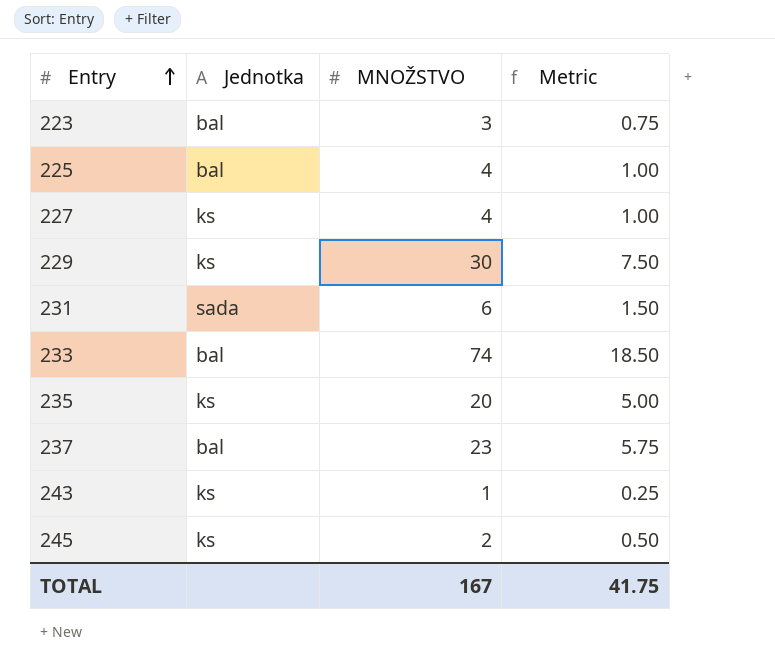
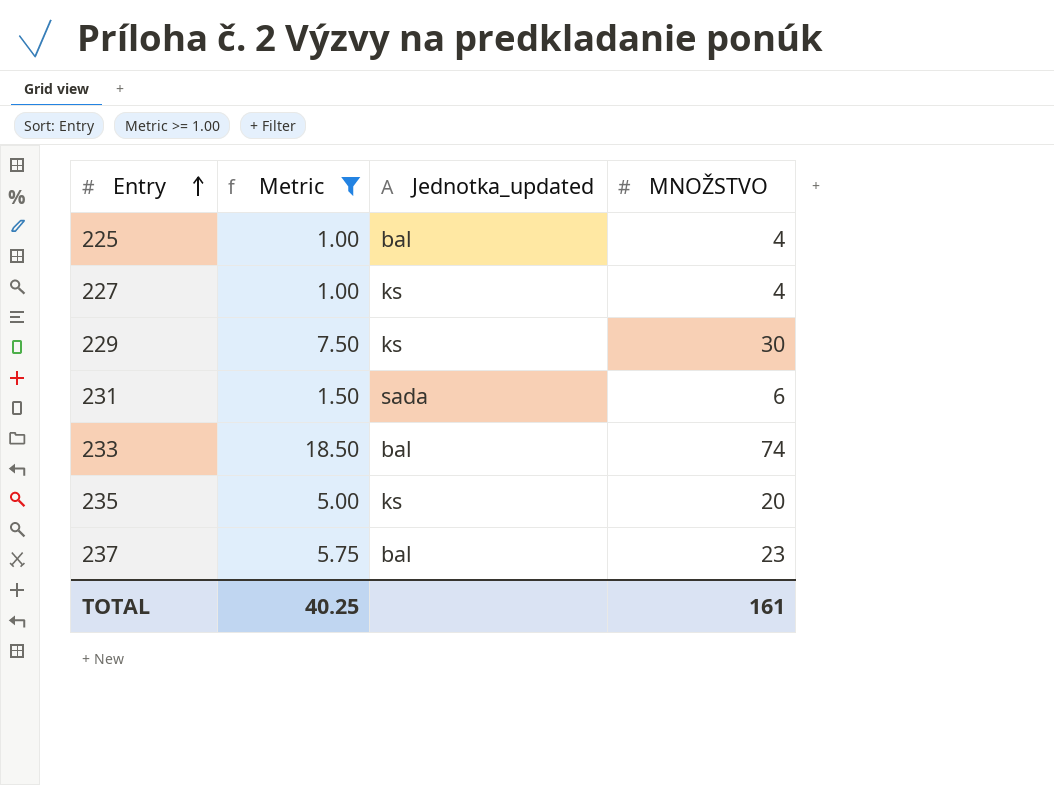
filter: none -> Metric >= 1.00
column Metric | position: 4 -> 2
column name: Jednotka -> Jednotka_updated
TOTAL | Metric: 41.75 -> 40.25
TOTAL | MNOŽSTVO: 167 -> 161

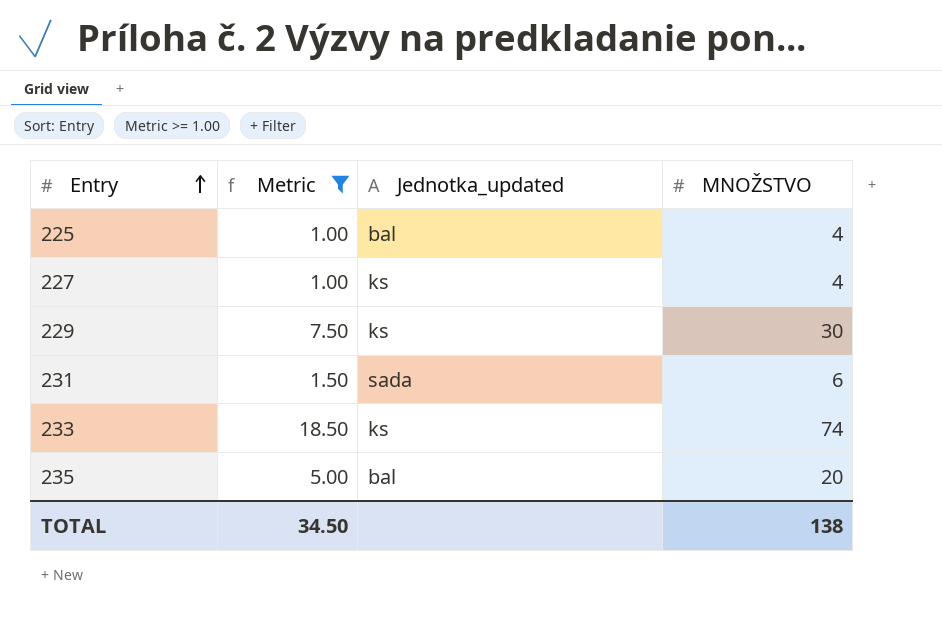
row 237: 5.75 | bal | 23 -> none
233 | Jednotka_updated: bal -> ks
235 | Jednotka_updated: ks -> bal
TOTAL | Metric: 40.25 -> 34.50
TOTAL | MNOŽSTVO: 161 -> 138

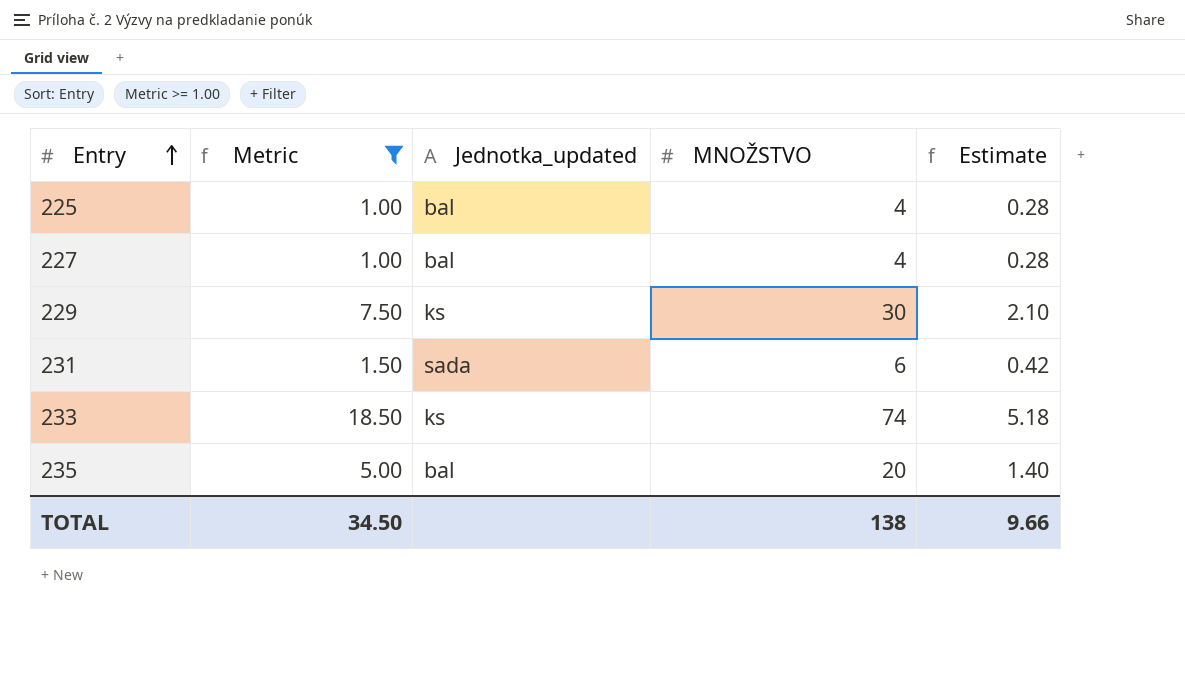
column Estimate | formula: none -> [MNOŽSTVO] * 0.07
227 | Jednotka_updated: ks -> bal

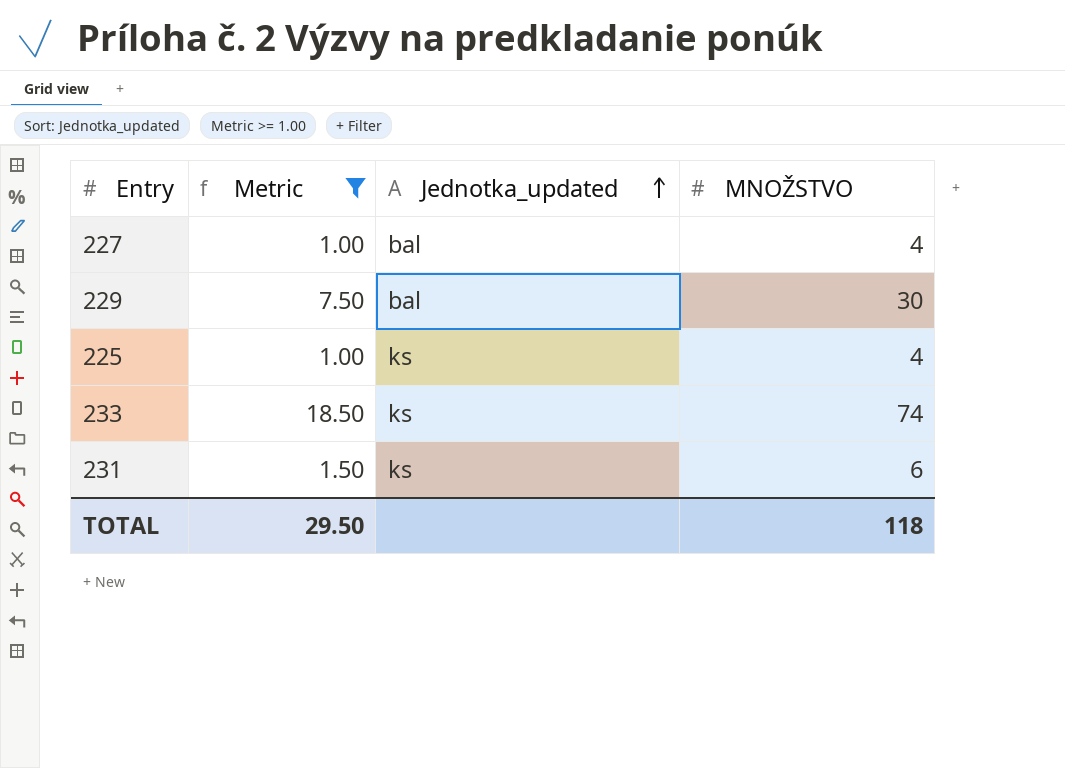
row order: Entry ascending -> Jednotka_updated ascending
column Estimate | formula: [MNOŽSTVO] * 0.07 -> none
row 235: 5.00 | bal | 20 | 1.40 -> none
229 | Jednotka_updated: ks -> bal
225 | Jednotka_updated: bal -> ks
231 | Jednotka_updated: sada -> ks
TOTAL | Metric: 34.50 -> 29.50
TOTAL | MNOŽSTVO: 138 -> 118

